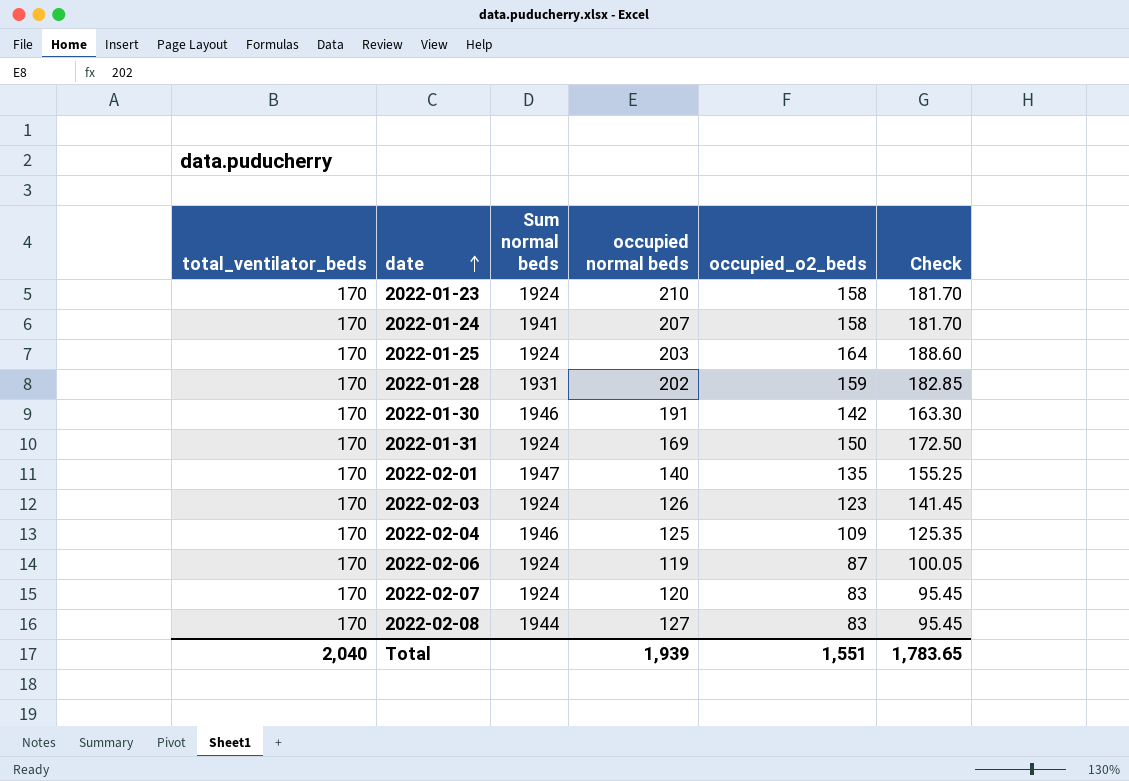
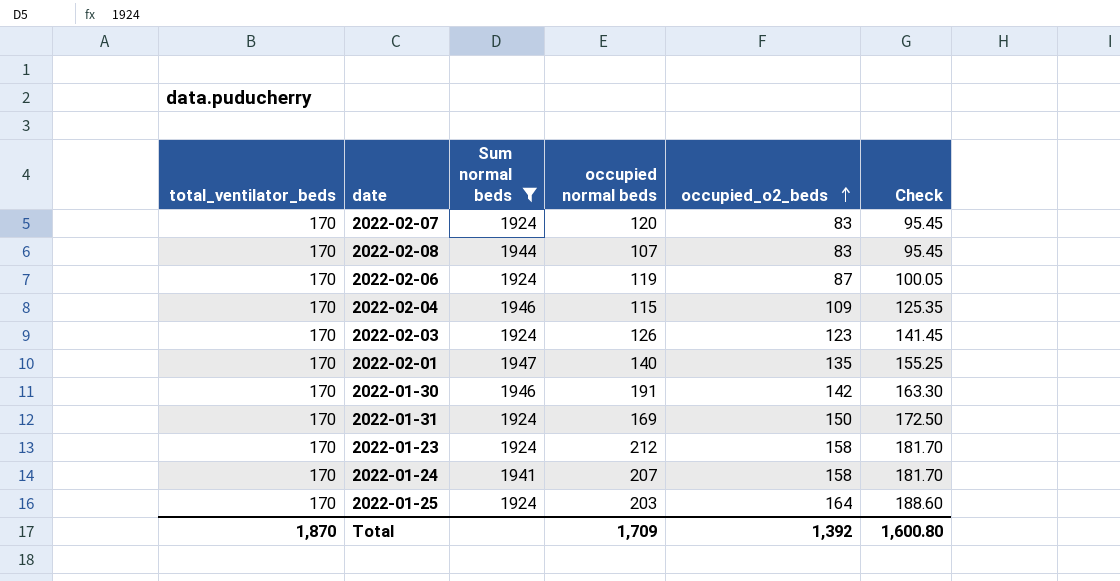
filter: none -> Sum normal beds != 1931
row order: date ascending -> occupied_o2_beds ascending
2022-02-08 | occupied normal beds: 127 -> 107
2022-02-04 | occupied normal beds: 125 -> 115
2022-01-23 | occupied normal beds: 210 -> 212
Total | total_ventilator_beds: 2,040 -> 1,870
Total | occupied normal beds: 1,939 -> 1,709
Total | occupied_o2_beds: 1,551 -> 1,392
Total | Check: 1,783.65 -> 1,600.80

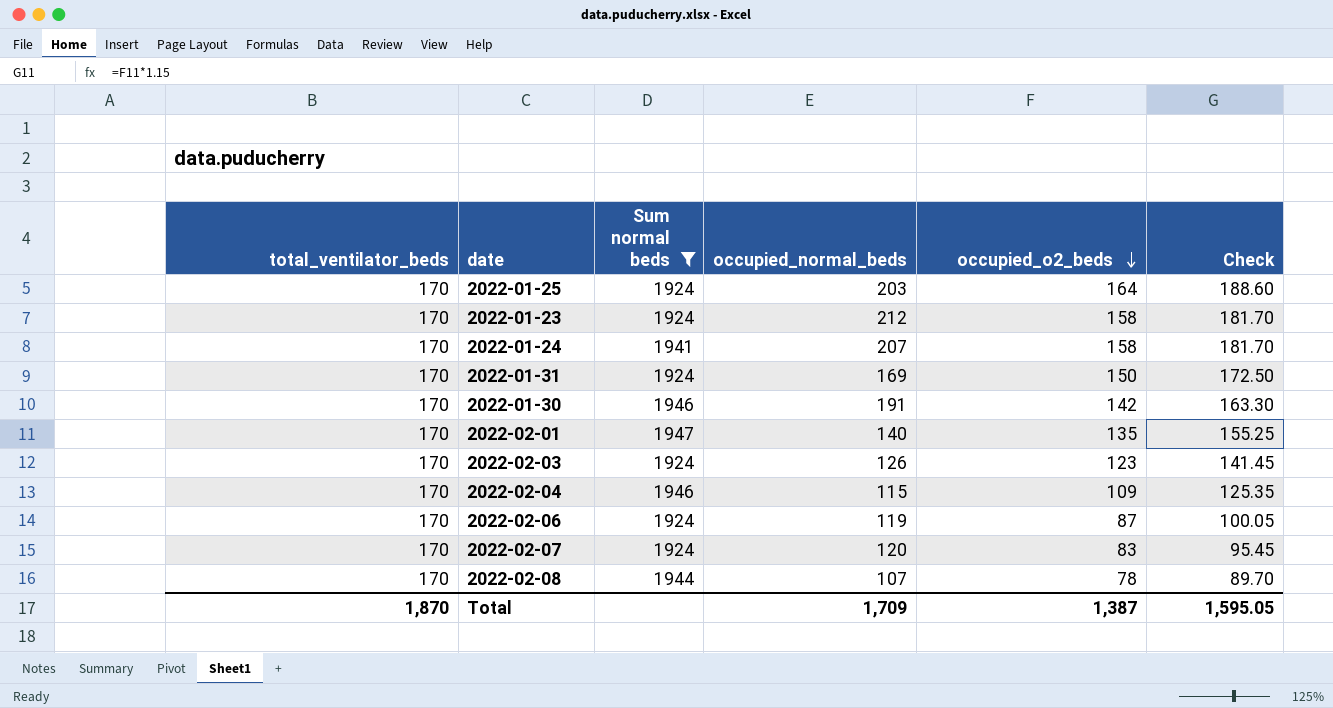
row order: occupied_o2_beds ascending -> occupied_o2_beds descending
column name: occupied normal beds -> occupied_normal_beds
2022-02-08 | occupied_o2_beds: 83 -> 78
2022-02-08 | Check: 95.45 -> 89.70
Total | occupied_o2_beds: 1,392 -> 1,387
Total | Check: 1,600.80 -> 1,595.05

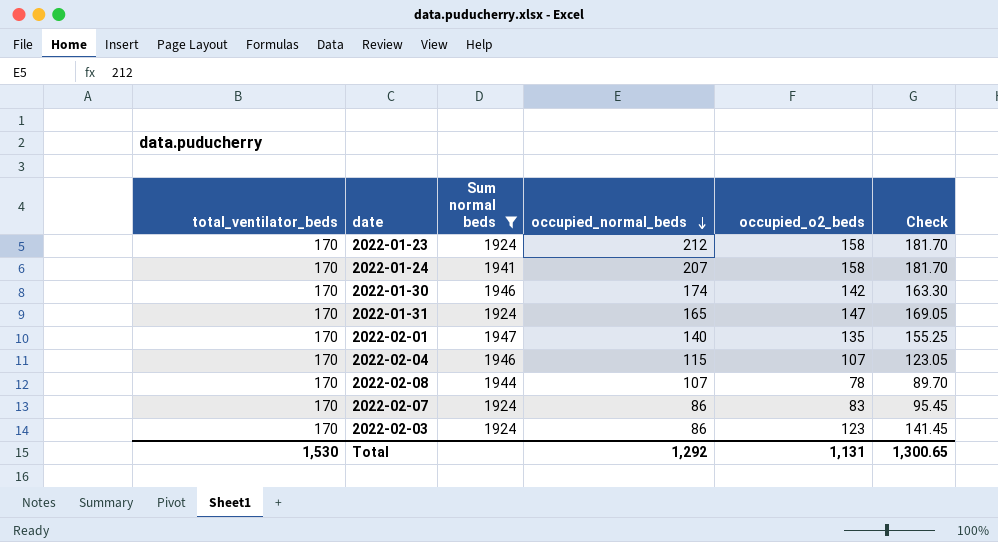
row order: occupied_o2_beds descending -> occupied_normal_beds descending
row 2022-01-25: 170 | 1924 | 203 | 164 | 188.60 -> none
row 2022-02-06: 170 | 1924 | 119 | 87 | 100.05 -> none
2022-01-30 | occupied_normal_beds: 191 -> 174
2022-01-31 | occupied_normal_beds: 169 -> 165
2022-01-31 | occupied_o2_beds: 150 -> 147
2022-01-31 | Check: 172.50 -> 169.05
2022-02-04 | occupied_o2_beds: 109 -> 107
2022-02-04 | Check: 125.35 -> 123.05
2022-02-07 | occupied_normal_beds: 120 -> 86
2022-02-03 | occupied_normal_beds: 126 -> 86
Total | total_ventilator_beds: 1,870 -> 1,530
Total | occupied_normal_beds: 1,709 -> 1,292
Total | occupied_o2_beds: 1,387 -> 1,131
Total | Check: 1,595.05 -> 1,300.65

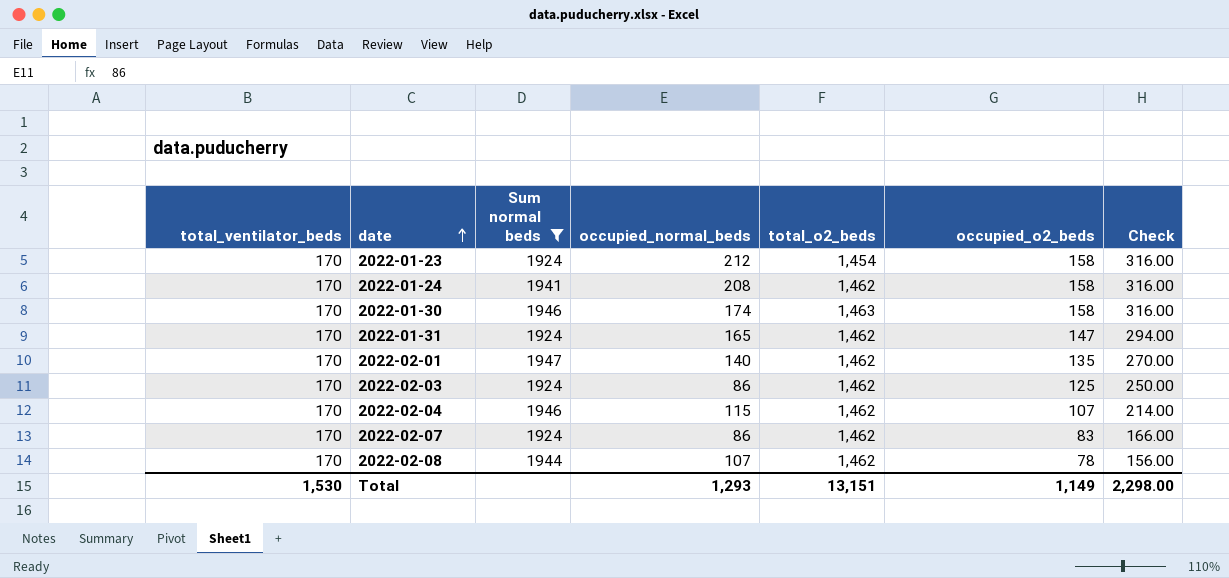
row order: occupied_normal_beds descending -> date ascending
column total_o2_beds | position: none -> 5
column Check | formula: [occupied_o2_beds] * 1.15 -> [occupied_o2_beds] * 2
2022-01-24 | occupied_normal_beds: 207 -> 208
2022-01-30 | occupied_o2_beds: 142 -> 158
2022-02-03 | occupied_o2_beds: 123 -> 125
Total | occupied_normal_beds: 1,292 -> 1,293
Total | occupied_o2_beds: 1,131 -> 1,149
Total | Check: 1,300.65 -> 2,298.00

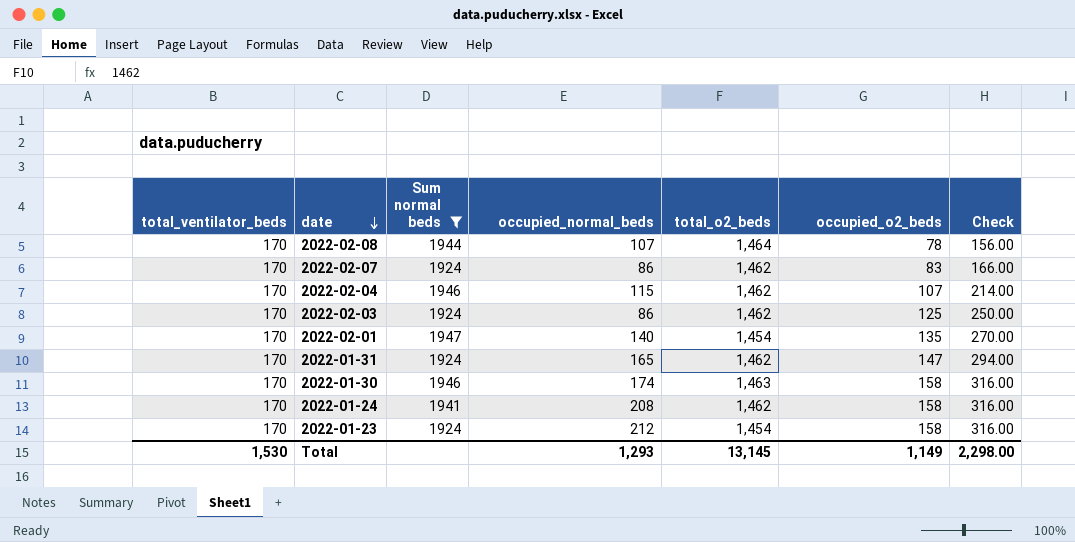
row order: date ascending -> date descending
2022-02-08 | total_o2_beds: 1,462 -> 1,464
2022-02-01 | total_o2_beds: 1,462 -> 1,454
Total | total_o2_beds: 13,151 -> 13,145

